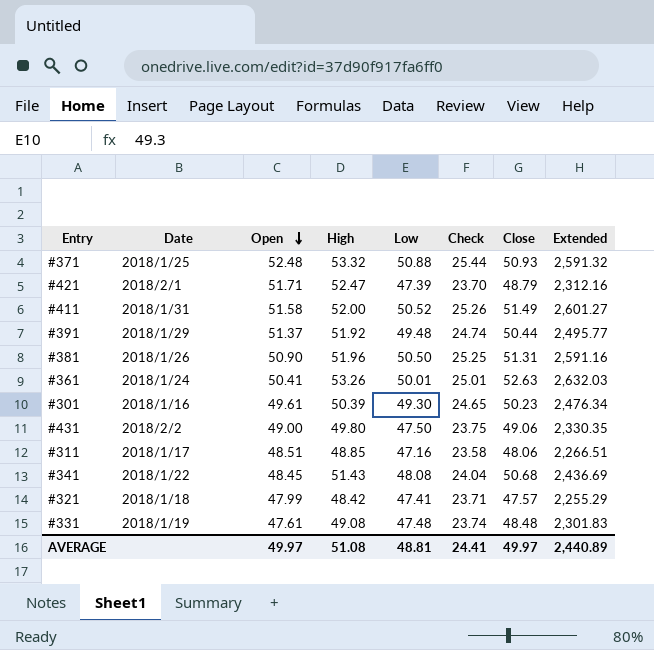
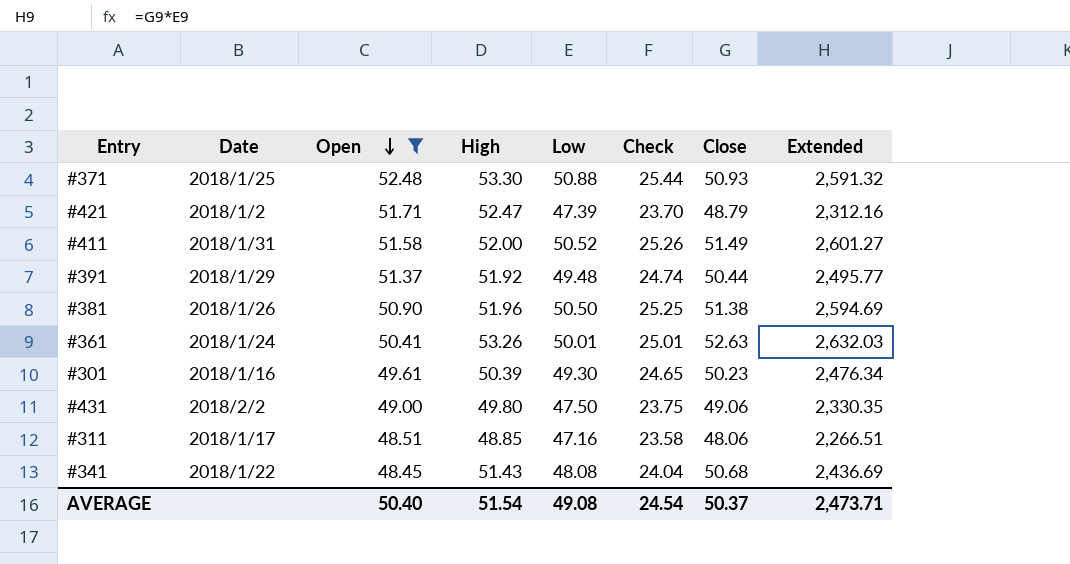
filter: none -> Open >= 48.45
#371 | High: 53.32 -> 53.30
#421 | Date: 2018/2/1 -> 2018/1/2
#381 | Close: 51.31 -> 51.38
#381 | Extended: 2,591.16 -> 2,594.69
AVERAGE | Open: 49.97 -> 50.40
AVERAGE | High: 51.08 -> 51.54
AVERAGE | Low: 48.81 -> 49.08
AVERAGE | Check: 24.41 -> 24.54
AVERAGE | Close: 49.97 -> 50.37
AVERAGE | Extended: 2,440.89 -> 2,473.71

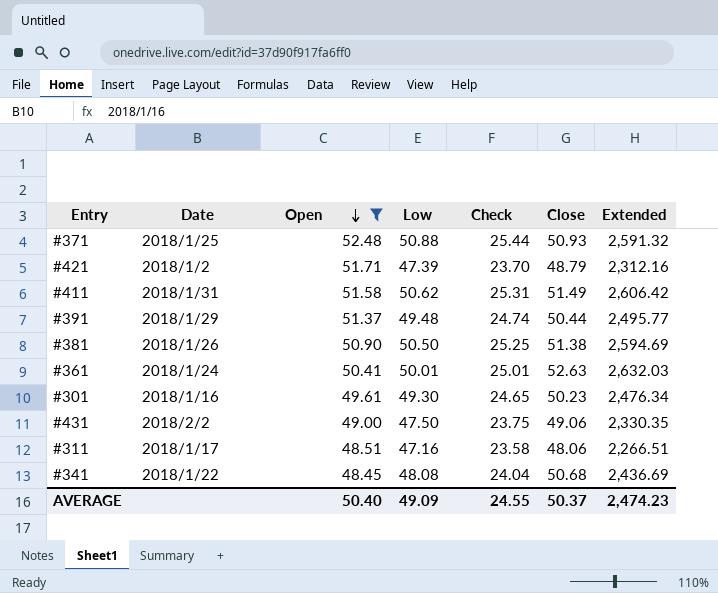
column High | position: 4 -> none
#411 | Low: 50.52 -> 50.62
#411 | Check: 25.26 -> 25.31
#411 | Extended: 2,601.27 -> 2,606.42
AVERAGE | Low: 49.08 -> 49.09
AVERAGE | Check: 24.54 -> 24.55
AVERAGE | Extended: 2,473.71 -> 2,474.23

